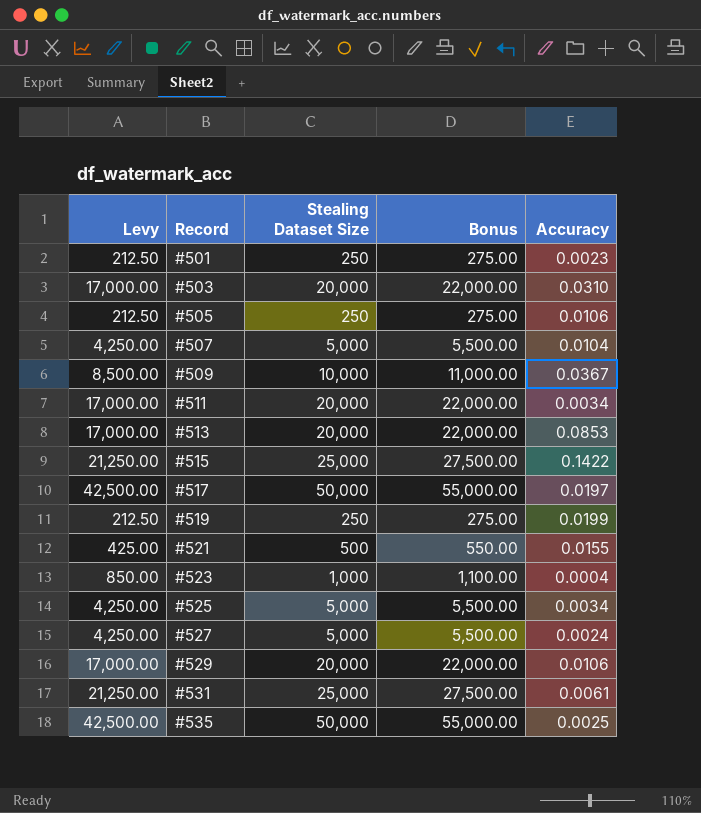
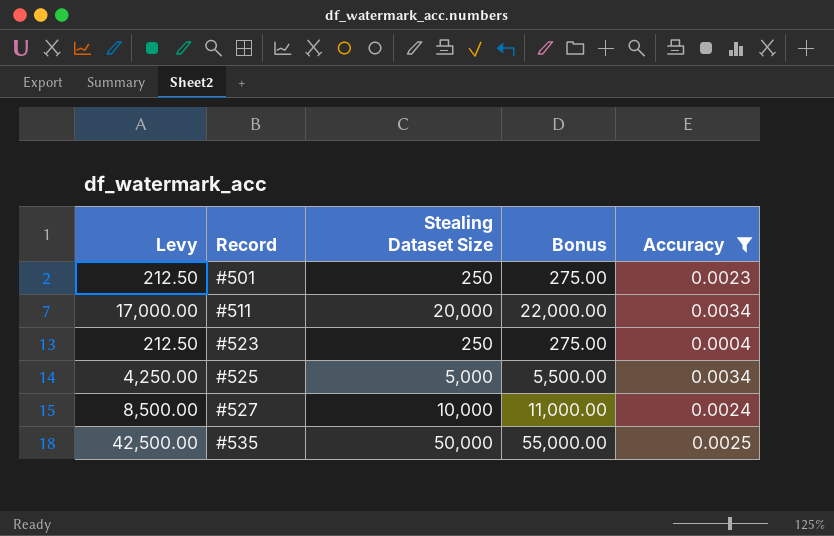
filter: none -> Accuracy <= 0.0034
#523 | Levy: 850.00 -> 212.50
#523 | Stealing Dataset Size: 1,000 -> 250
#523 | Bonus: 1,100.00 -> 275.00
#527 | Levy: 4,250.00 -> 8,500.00
#527 | Stealing Dataset Size: 5,000 -> 10,000
#527 | Bonus: 5,500.00 -> 11,000.00

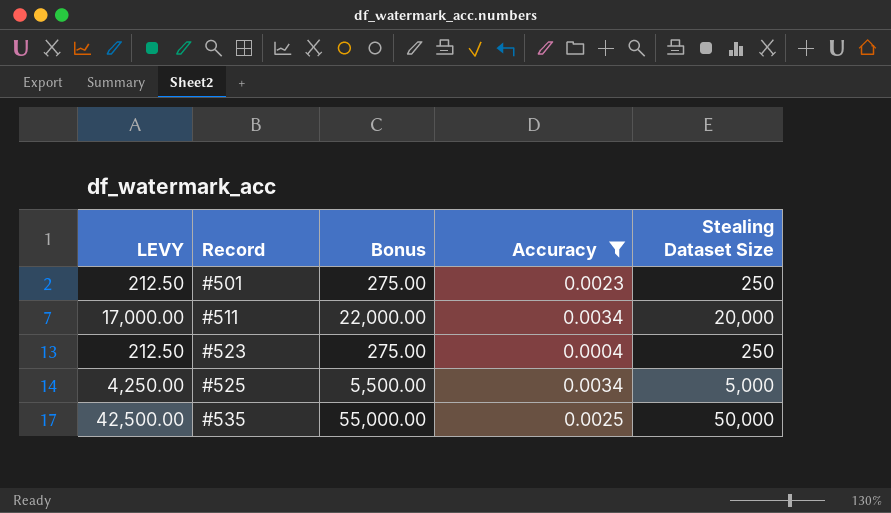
column name: Levy -> LEVY
column Stealing Dataset Size | position: 3 -> 5
row #527: 8,500.00 | 10,000 | 11,000.00 | 0.0024 -> none

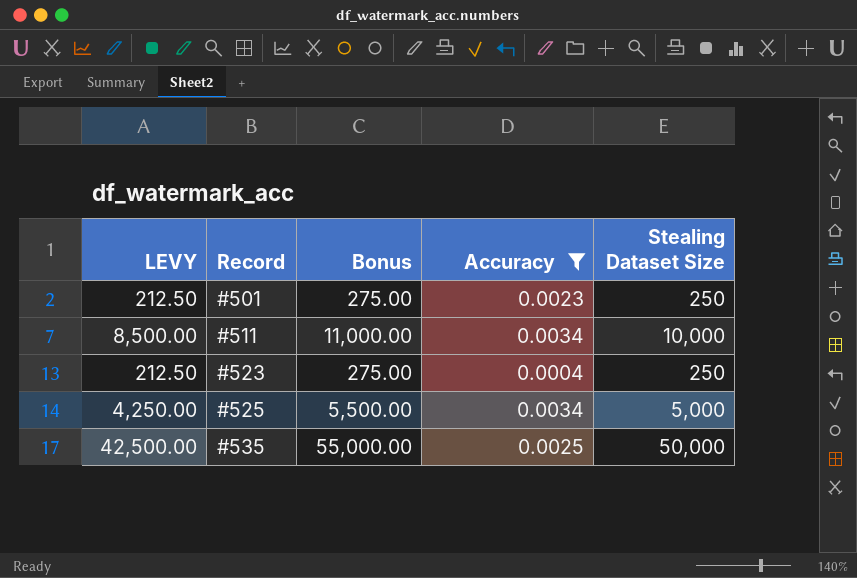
#511 | LEVY: 17,000.00 -> 8,500.00
#511 | Bonus: 22,000.00 -> 11,000.00
#511 | Stealing Dataset Size: 20,000 -> 10,000

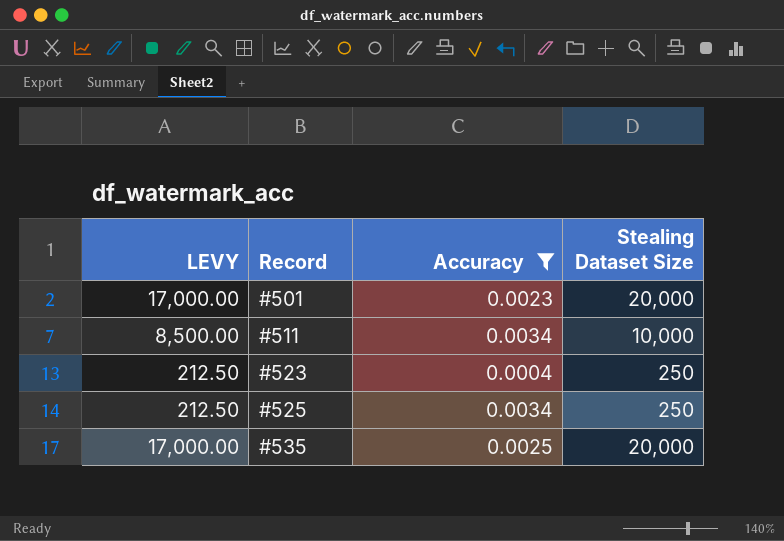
column Bonus | formula: [Stealing Dataset Size] * 1.1 -> none
#501 | LEVY: 212.50 -> 17,000.00
#501 | Stealing Dataset Size: 250 -> 20,000
#525 | LEVY: 4,250.00 -> 212.50
#525 | Stealing Dataset Size: 5,000 -> 250
#535 | LEVY: 42,500.00 -> 17,000.00
#535 | Stealing Dataset Size: 50,000 -> 20,000

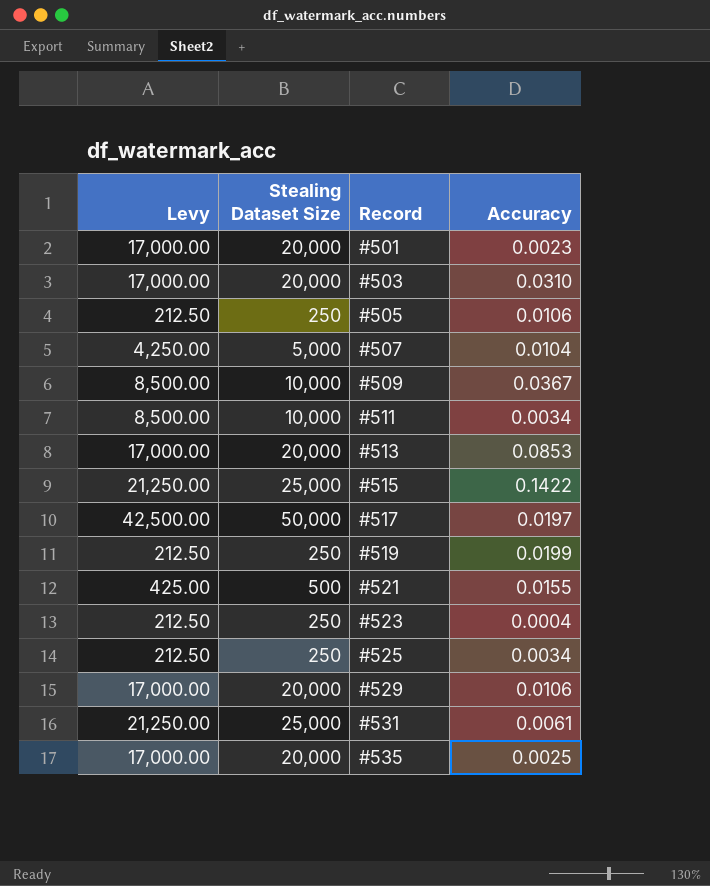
filter: Accuracy <= 0.0034 -> none
column name: LEVY -> Levy
column Stealing Dataset Size | position: 4 -> 2

